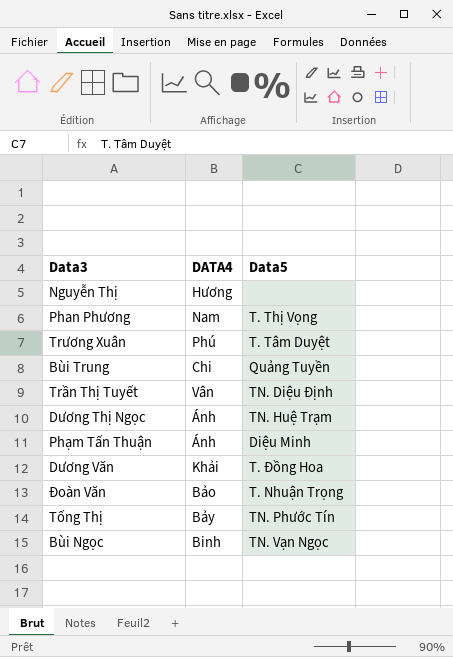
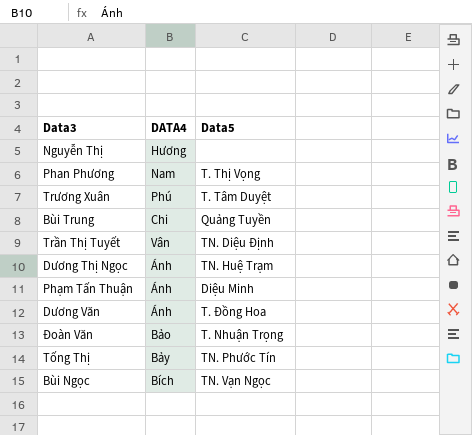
Dương Văn | DATA4: Khải -> Ánh
Bùi Ngọc | DATA4: Binh -> Bích

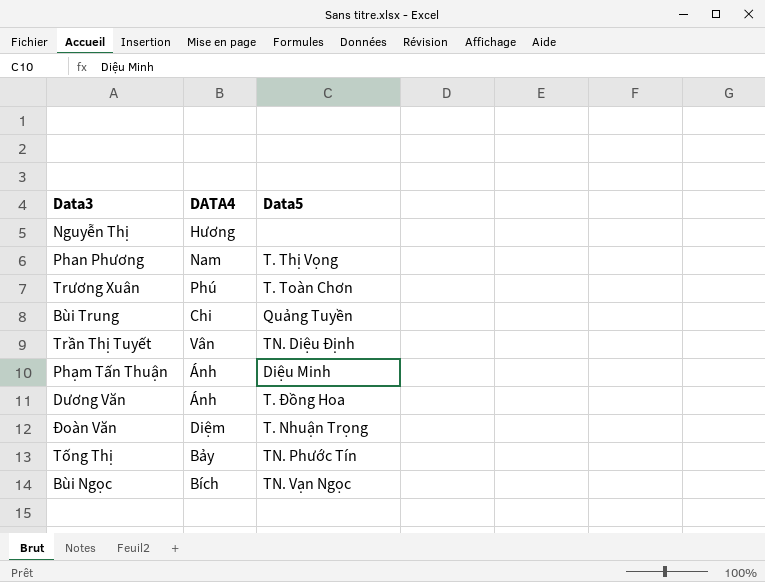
row Dương Thị Ngọc: Ánh | TN. Huệ Trạm -> none
Trương Xuân | Data5: T. Tâm Duyệt -> T. Toàn Chơn
Đoàn Văn | DATA4: Bảo -> Diệm

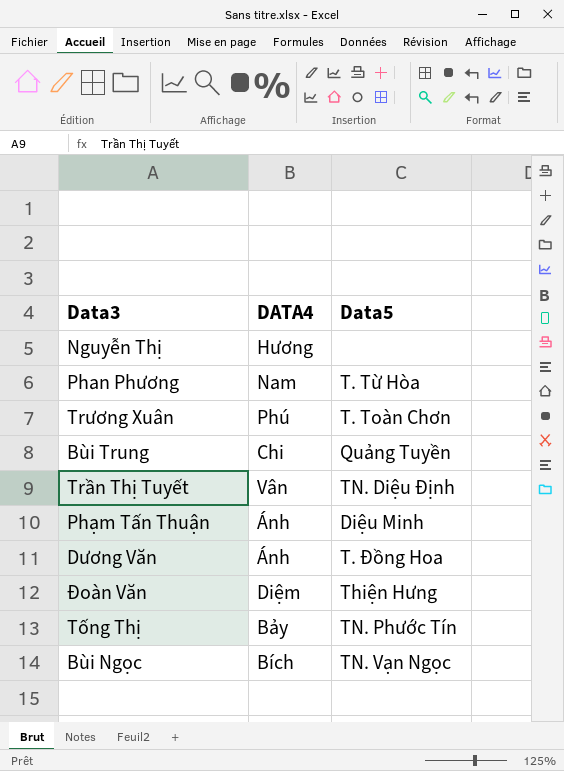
Phan Phương | Data5: T. Thị Vọng -> T. Từ Hòa
Đoàn Văn | Data5: T. Nhuận Trọng -> Thiện Hưng

